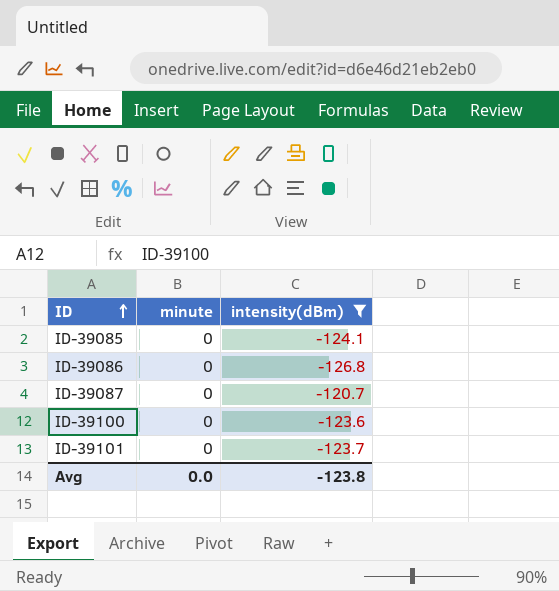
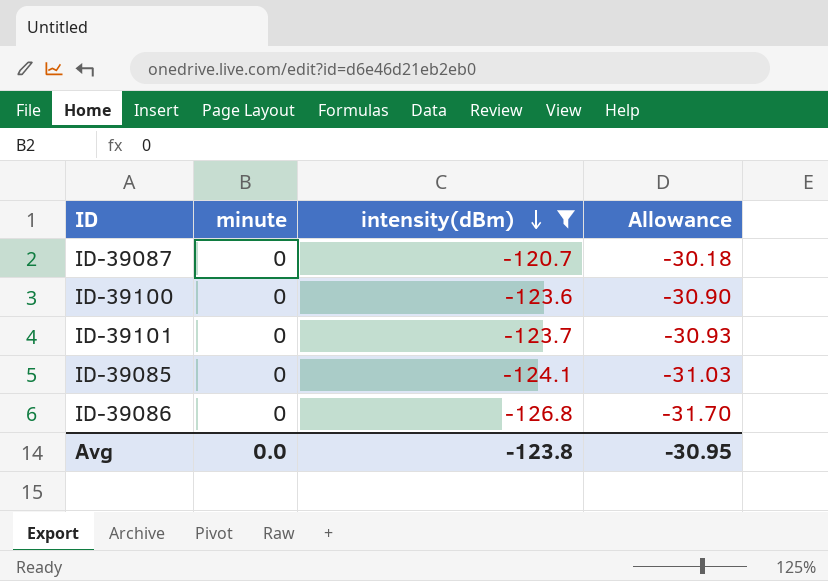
row order: ID ascending -> intensity(dBm) descending
column Allowance | formula: none -> [intensity(dBm)] * 0.25

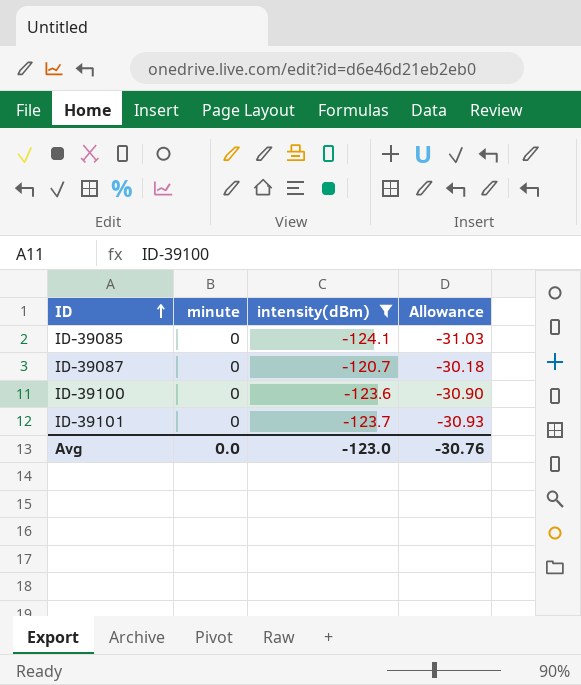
row order: intensity(dBm) descending -> ID ascending
row ID-39086: 0 | -126.8 | -31.70 -> none
Avg | intensity(dBm): -123.8 -> -123.0
Avg | Allowance: -30.95 -> -30.76

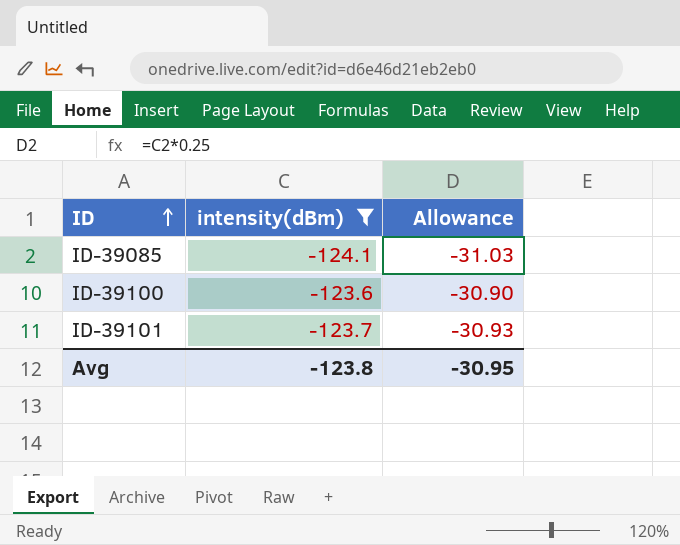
column minute | position: 2 -> none
row ID-39087: 0 | -120.7 | -30.18 -> none
Avg | intensity(dBm): -123.0 -> -123.8
Avg | Allowance: -30.76 -> -30.95

